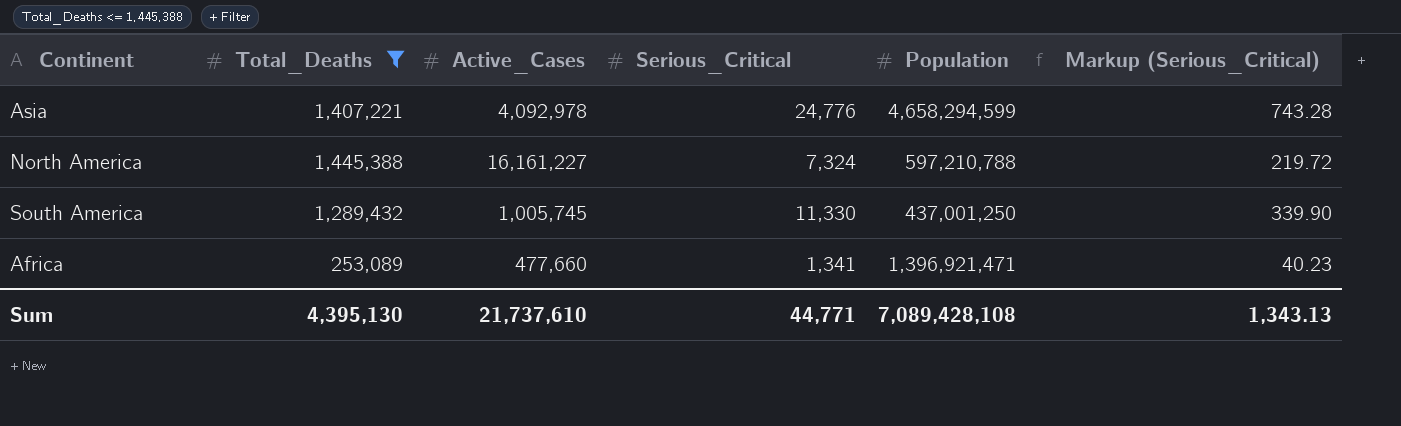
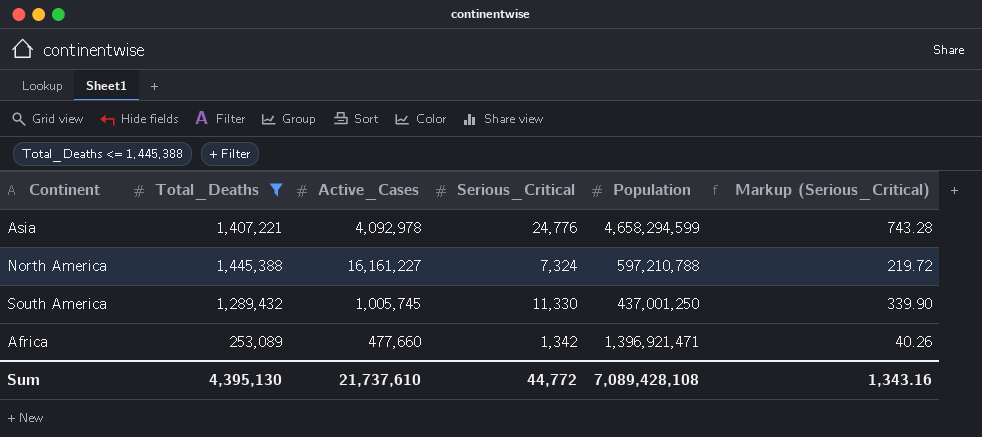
Africa | Serious_Critical: 1,341 -> 1,342
Africa | Markup (Serious_Critical): 40.23 -> 40.26
Sum | Serious_Critical: 44,771 -> 44,772
Sum | Markup (Serious_Critical): 1,343.13 -> 1,343.16

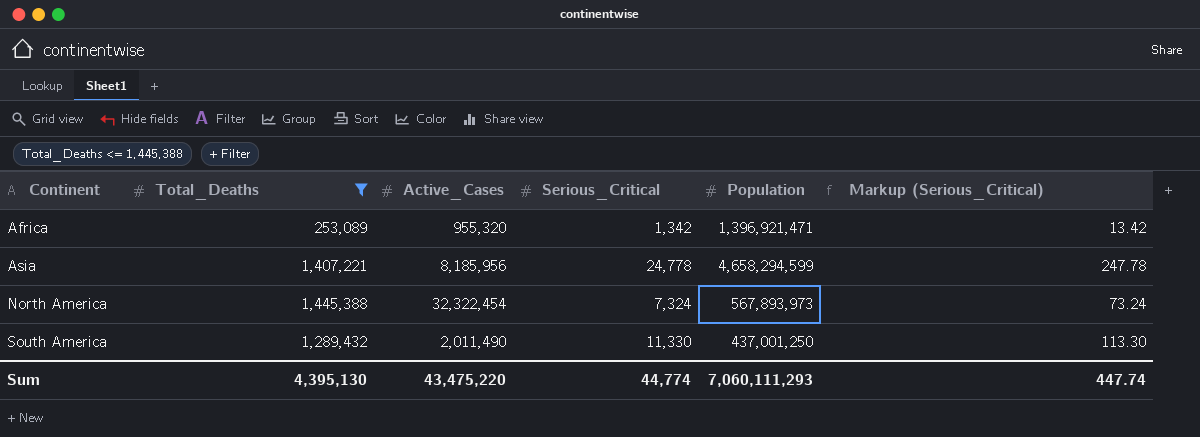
row order: none -> Continent ascending
column Markup (Serious_Critical) | formula: [Serious_Critical] * 0.03 -> [Serious_Critical] * 0.01
Africa | Active_Cases: 477,660 -> 955,320
Asia | Active_Cases: 4,092,978 -> 8,185,956
Asia | Serious_Critical: 24,776 -> 24,778
North America | Active_Cases: 16,161,227 -> 32,322,454
North America | Population: 597,210,788 -> 567,893,973
South America | Active_Cases: 1,005,745 -> 2,011,490
Sum | Active_Cases: 21,737,610 -> 43,475,220
Sum | Serious_Critical: 44,772 -> 44,774
Sum | Population: 7,089,428,108 -> 7,060,111,293
Sum | Markup (Serious_Critical): 1,343.16 -> 447.74

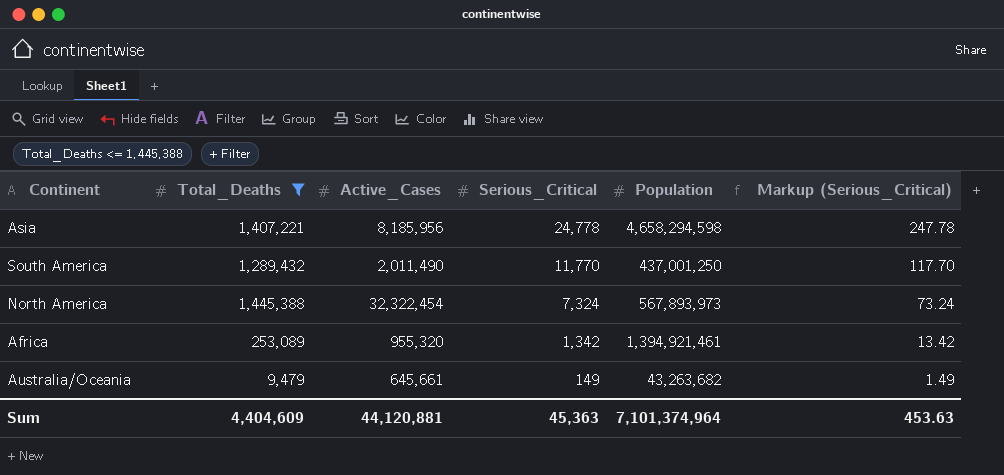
row order: Continent ascending -> Serious_Critical descending
Asia | Population: 4,658,294,599 -> 4,658,294,598
South America | Serious_Critical: 11,330 -> 11,770
South America | Markup (Serious_Critical): 113.30 -> 117.70
Africa | Population: 1,396,921,471 -> 1,394,921,461
row Australia/Oceania: none -> 9,479 | 645,661 | 149 | 43,263,682 | 1.49
Sum | Total_Deaths: 4,395,130 -> 4,404,609
Sum | Active_Cases: 43,475,220 -> 44,120,881
Sum | Serious_Critical: 44,774 -> 45,363
Sum | Population: 7,060,111,293 -> 7,101,374,964
Sum | Markup (Serious_Critical): 447.74 -> 453.63

